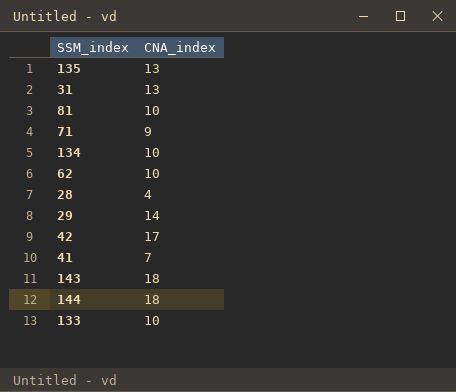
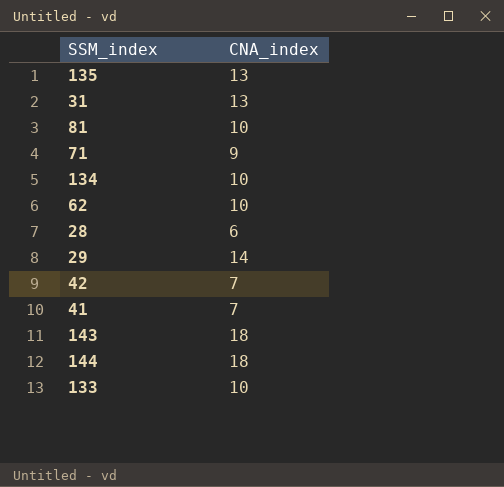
28 | CNA_index: 4 -> 6
42 | CNA_index: 17 -> 7

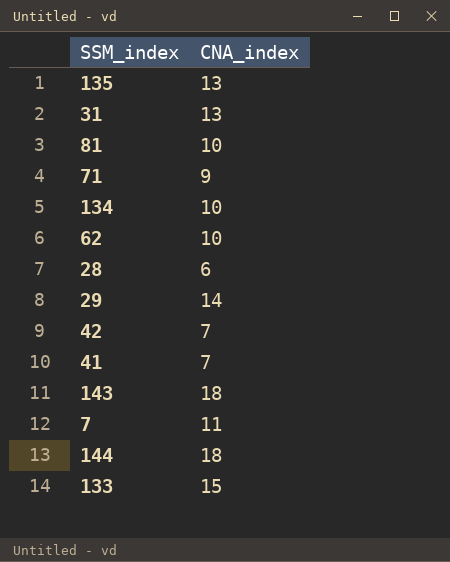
row 7: none -> 11
133 | CNA_index: 10 -> 15

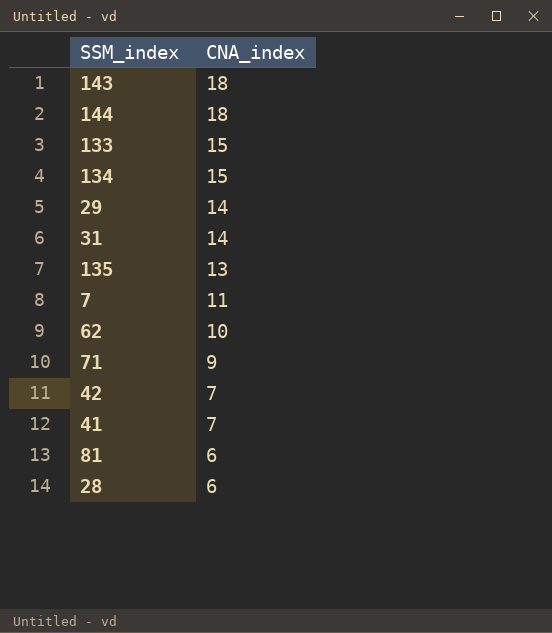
row order: none -> CNA_index descending
134 | CNA_index: 10 -> 15
31 | CNA_index: 13 -> 14
81 | CNA_index: 10 -> 6

